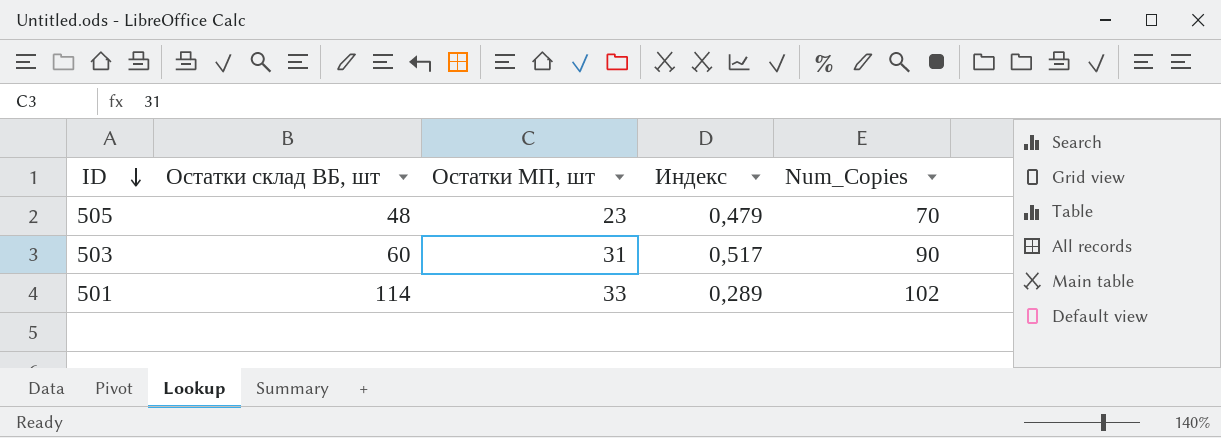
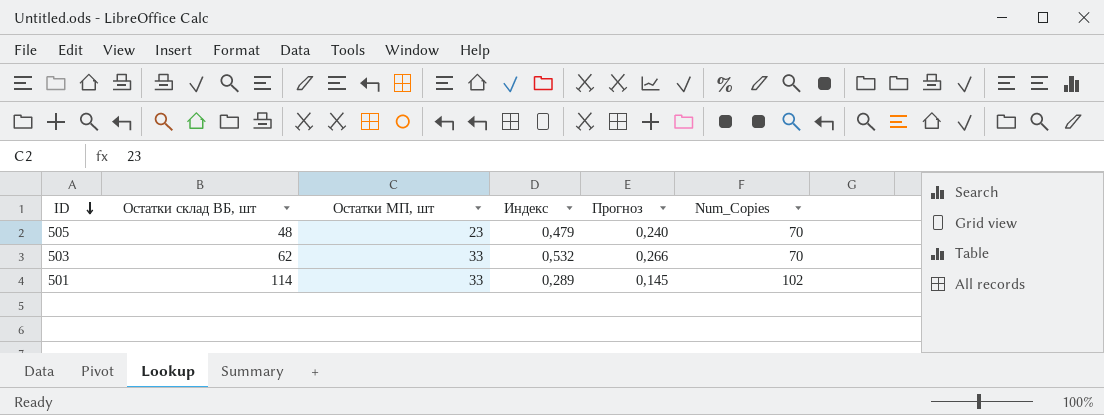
column Прогноз | formula: none -> [Индекс] * 0,5
503 | Остатки склад ВБ, шт: 60 -> 62
503 | Остатки МП, шт: 31 -> 33
503 | Индекс: 0,517 -> 0,532
503 | Num_Copies: 90 -> 70

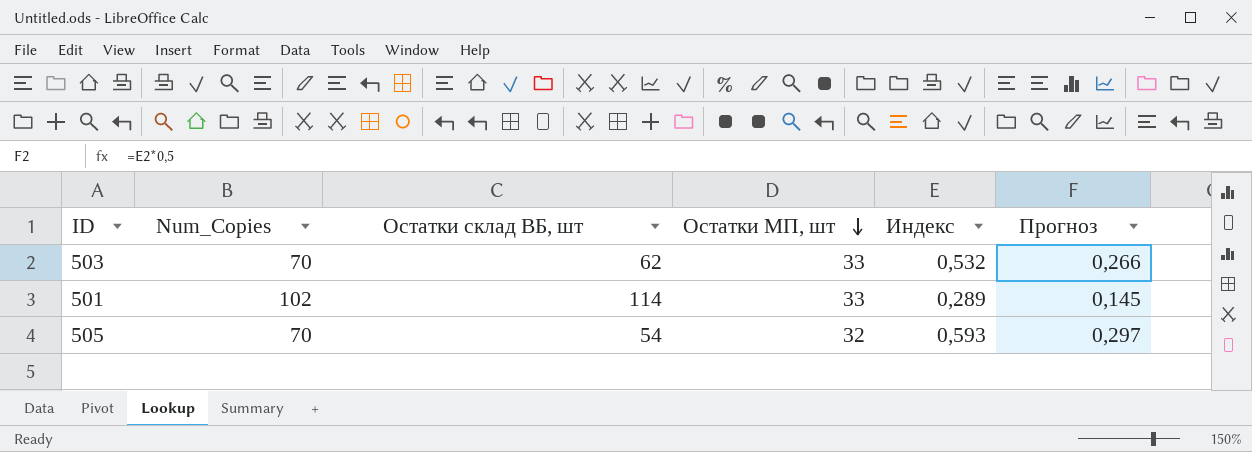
row order: ID descending -> Остатки МП, шт descending
column Num_Copies | position: 6 -> 2
505 | Остатки склад ВБ, шт: 48 -> 54
505 | Остатки МП, шт: 23 -> 32
505 | Индекс: 0,479 -> 0,593
505 | Прогноз: 0,240 -> 0,297

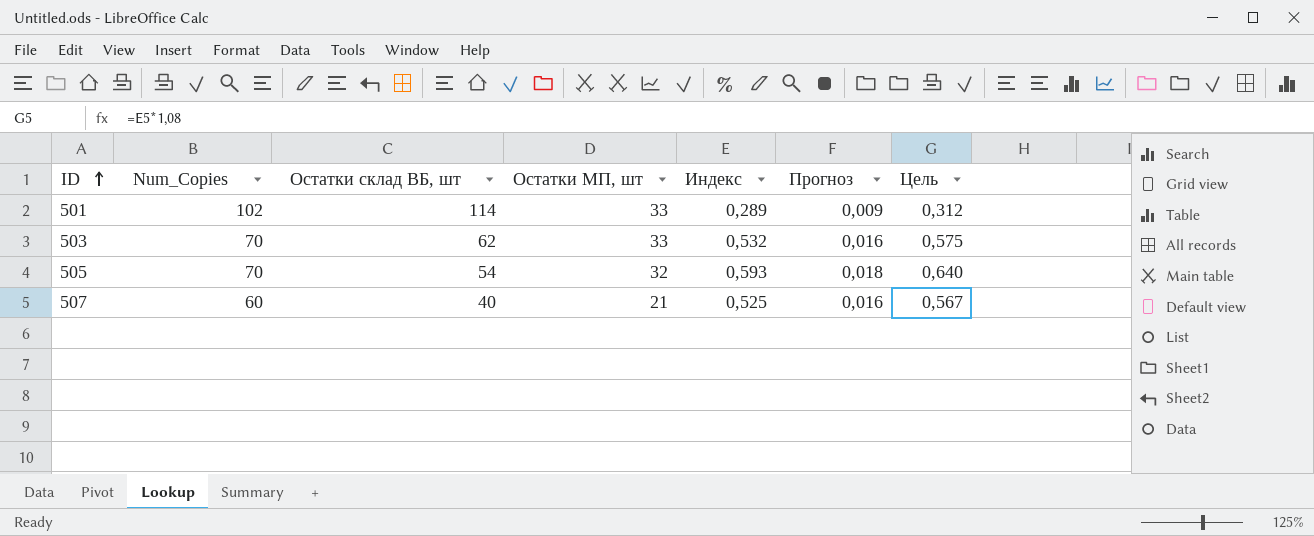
row order: Остатки МП, шт descending -> ID ascending
column Прогноз | formula: [Индекс] * 0,5 -> [Индекс] * 0,03
column Цель | formula: none -> [Индекс] * 1,08
row 507: none -> 60 | 40 | 21 | 0,525 | 0,016 | 0,567

